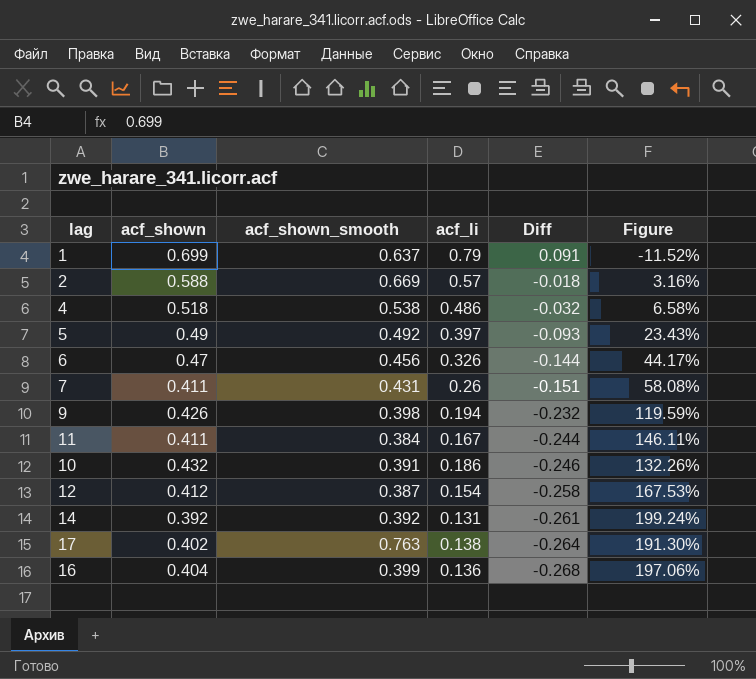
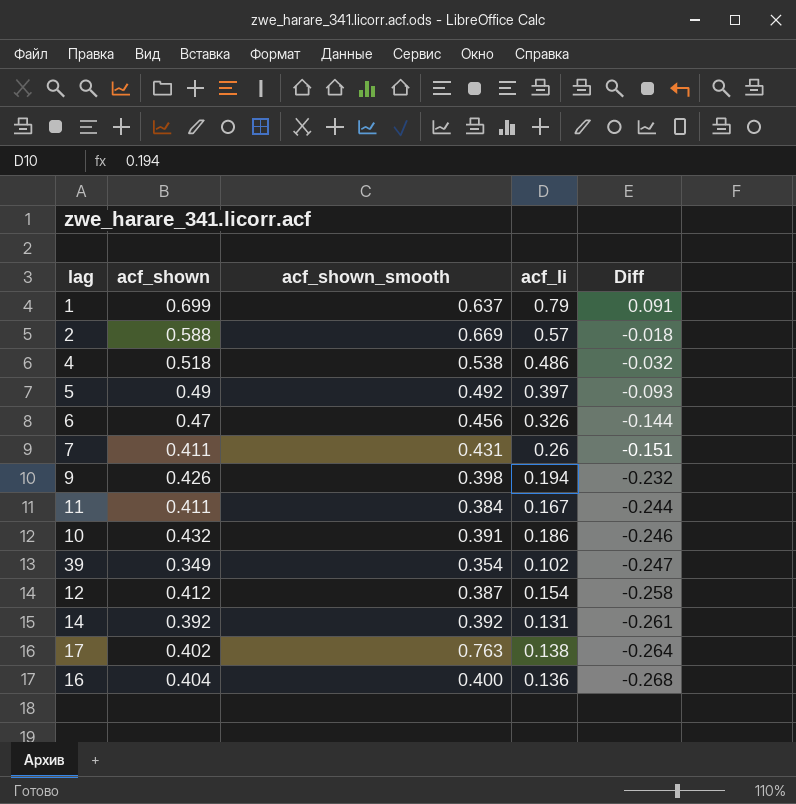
column Figure | formula: ([acf_shown] - [acf_li]) / [acf_li] -> none
row 39: none -> 0.349 | 0.354 | 0.102 | -0.247
16 | acf_shown_smooth: 0.399 -> 0.400

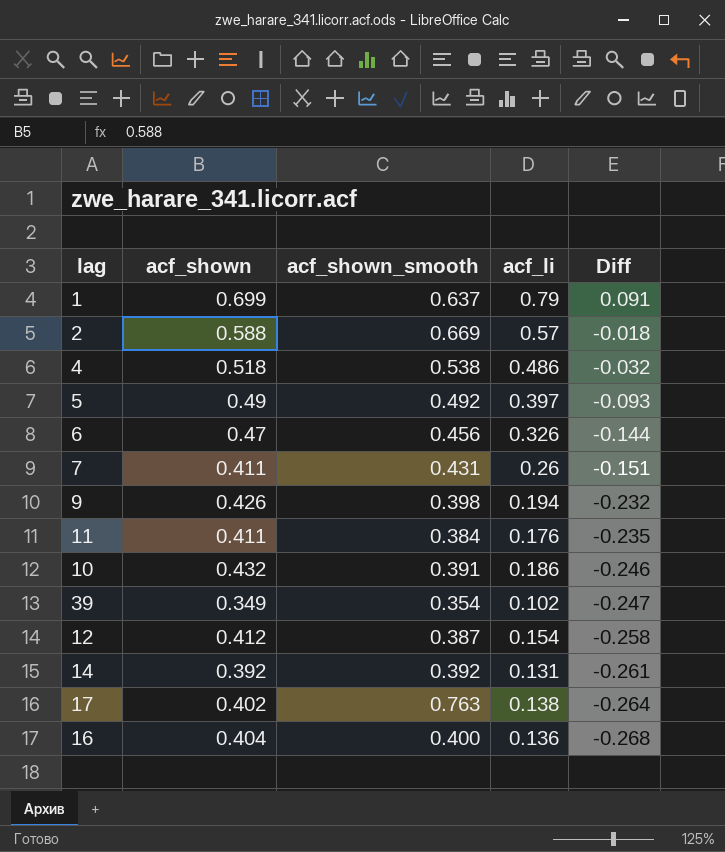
11 | acf_li: 0.167 -> 0.176
11 | Diff: -0.244 -> -0.235

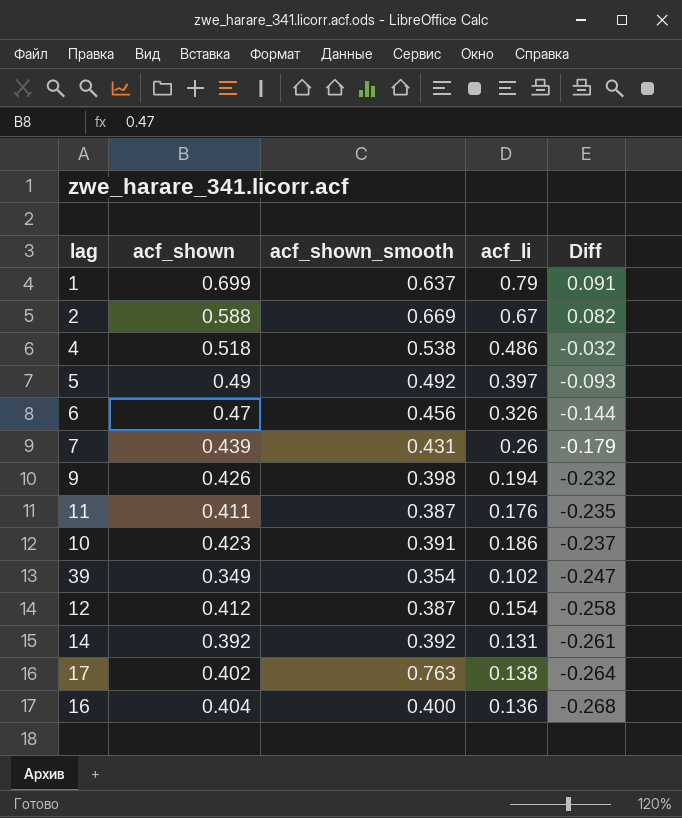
2 | acf_li: 0.57 -> 0.67
2 | Diff: -0.018 -> 0.082
7 | acf_shown: 0.411 -> 0.439
7 | Diff: -0.151 -> -0.179
11 | acf_shown_smooth: 0.384 -> 0.387
10 | acf_shown: 0.432 -> 0.423
10 | Diff: -0.246 -> -0.237

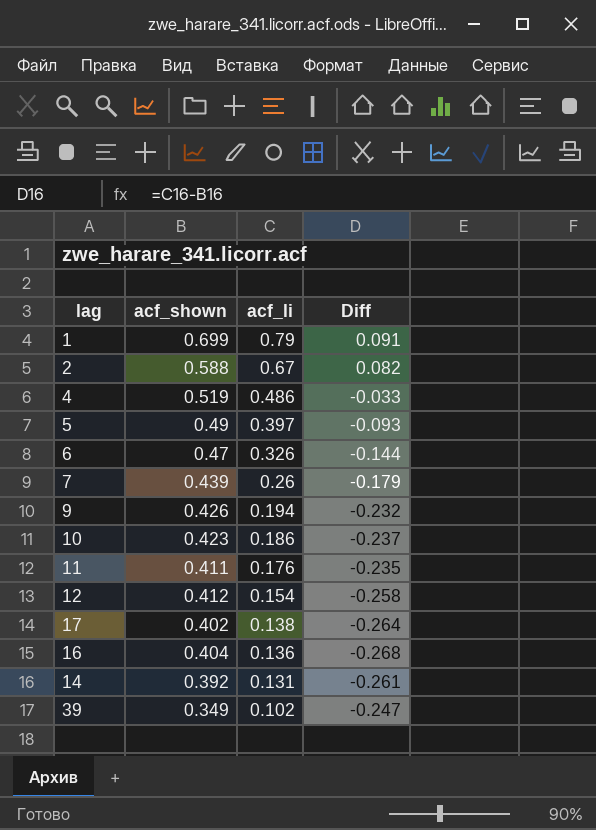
row order: Diff descending -> acf_li descending
column acf_shown_smooth | position: 3 -> none
4 | acf_shown: 0.518 -> 0.519
4 | Diff: -0.032 -> -0.033

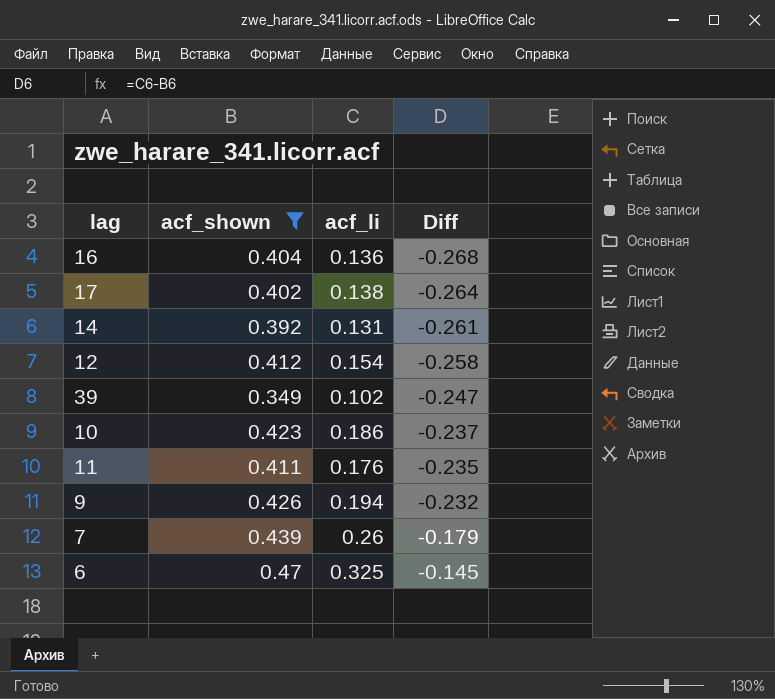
filter: none -> acf_shown <= 0.47
row order: acf_li descending -> Diff ascending
6 | acf_li: 0.326 -> 0.325
6 | Diff: -0.144 -> -0.145

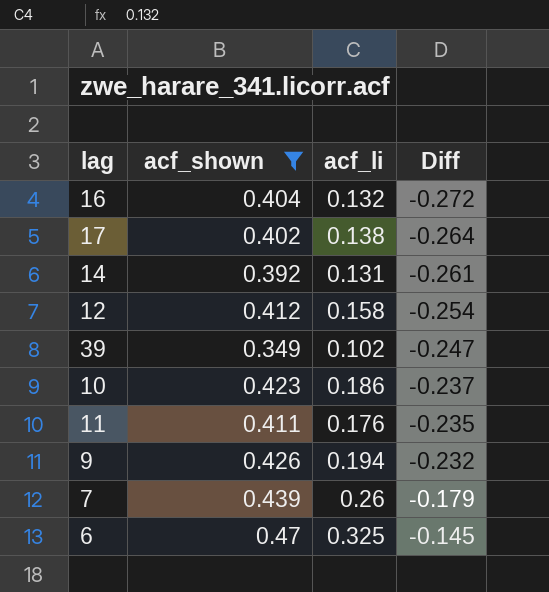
16 | acf_li: 0.136 -> 0.132
16 | Diff: -0.268 -> -0.272
12 | acf_li: 0.154 -> 0.158
12 | Diff: -0.258 -> -0.254

